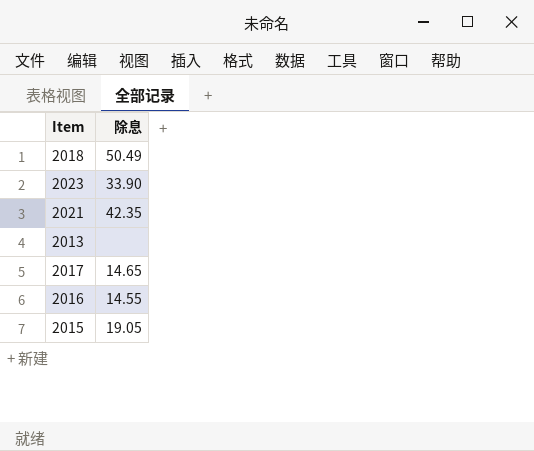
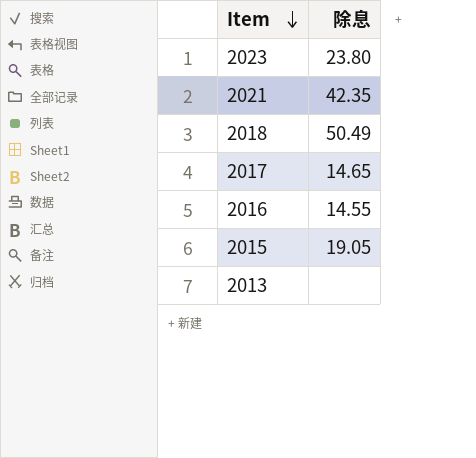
row order: none -> Item descending
2023 | 除息: 33.90 -> 23.80

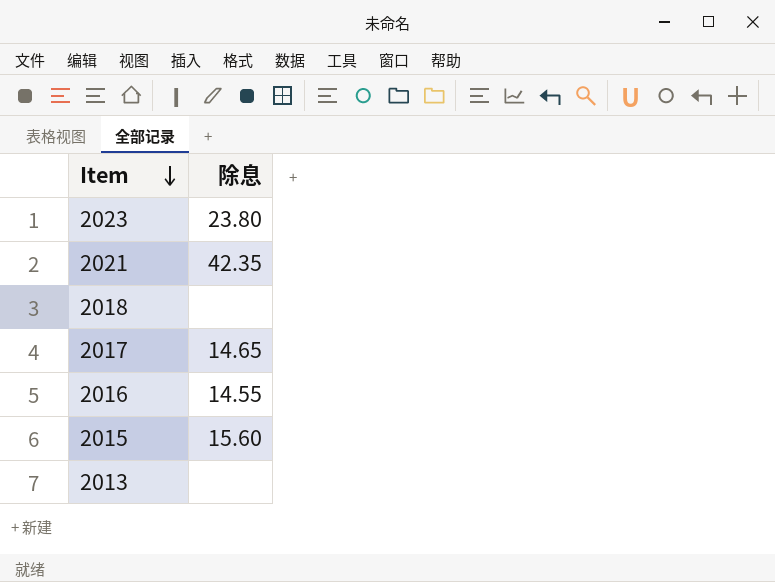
2018 | 除息: 50.49 -> none
2015 | 除息: 19.05 -> 15.60

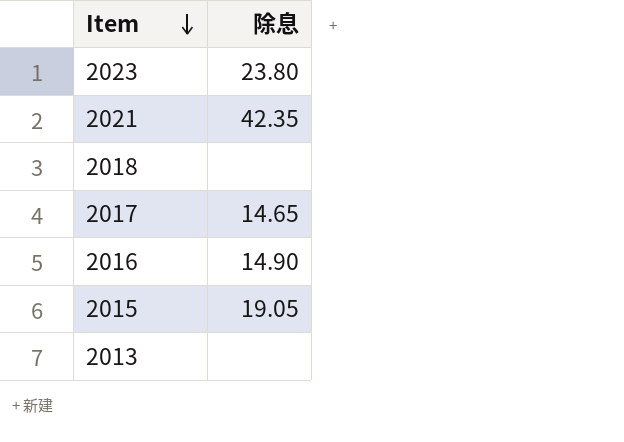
2016 | 除息: 14.55 -> 14.90
2015 | 除息: 15.60 -> 19.05

